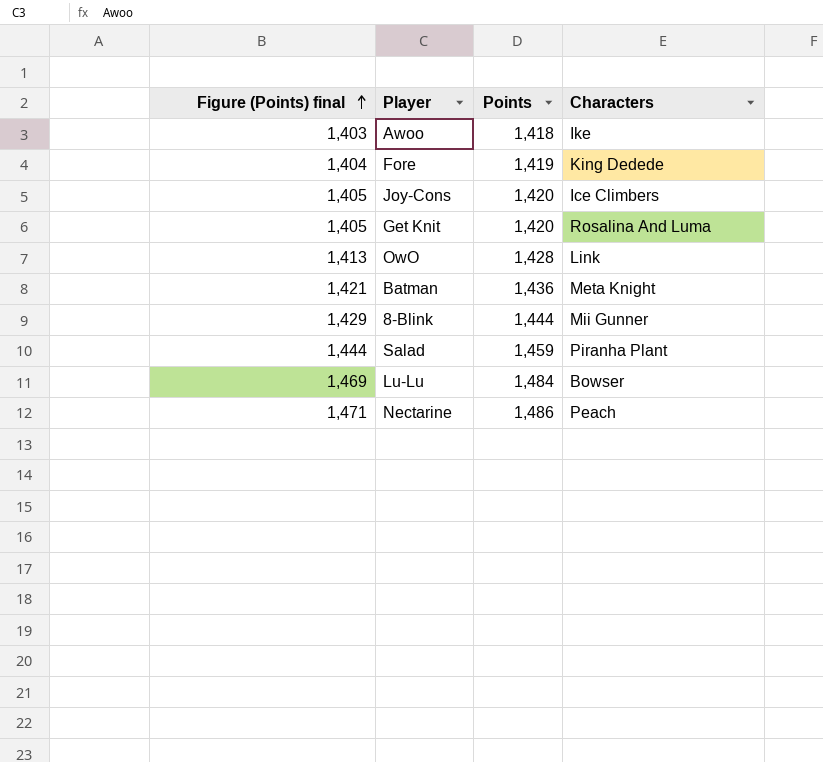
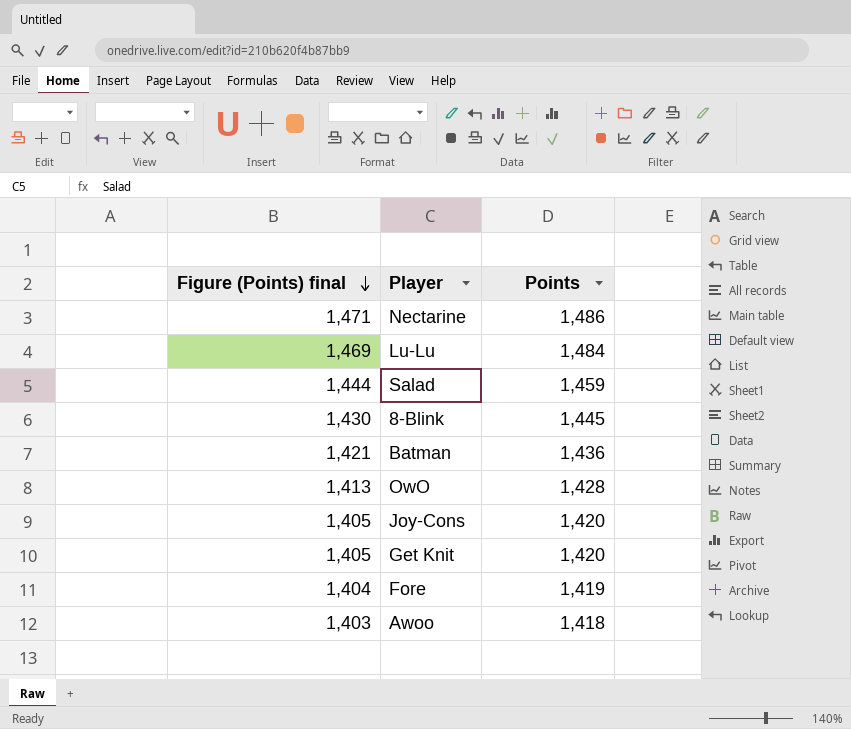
row order: Figure (Points) final ascending -> Figure (Points) final descending
column Characters | position: 4 -> none
8-Blink | Figure (Points) final: 1,429 -> 1,430
8-Blink | Points: 1,444 -> 1,445

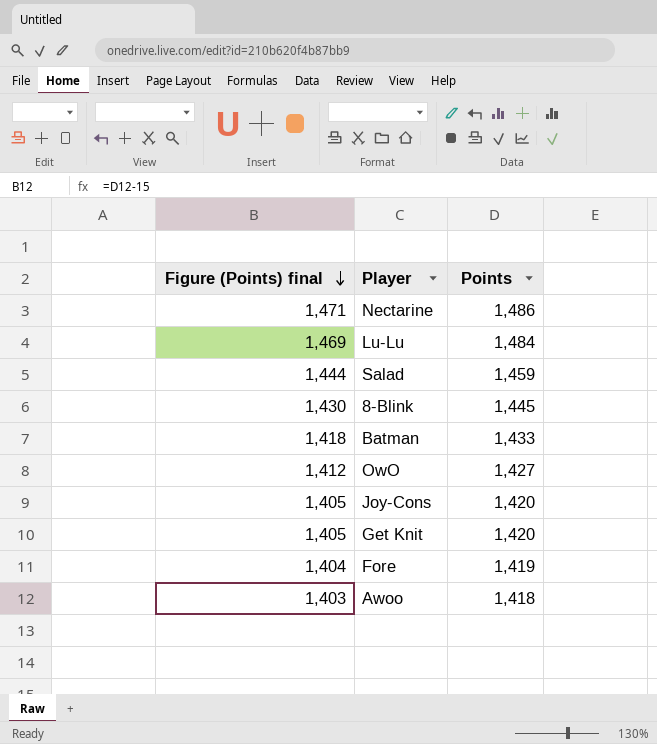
Batman | Figure (Points) final: 1,421 -> 1,418
Batman | Points: 1,436 -> 1,433
OwO | Figure (Points) final: 1,413 -> 1,412
OwO | Points: 1,428 -> 1,427

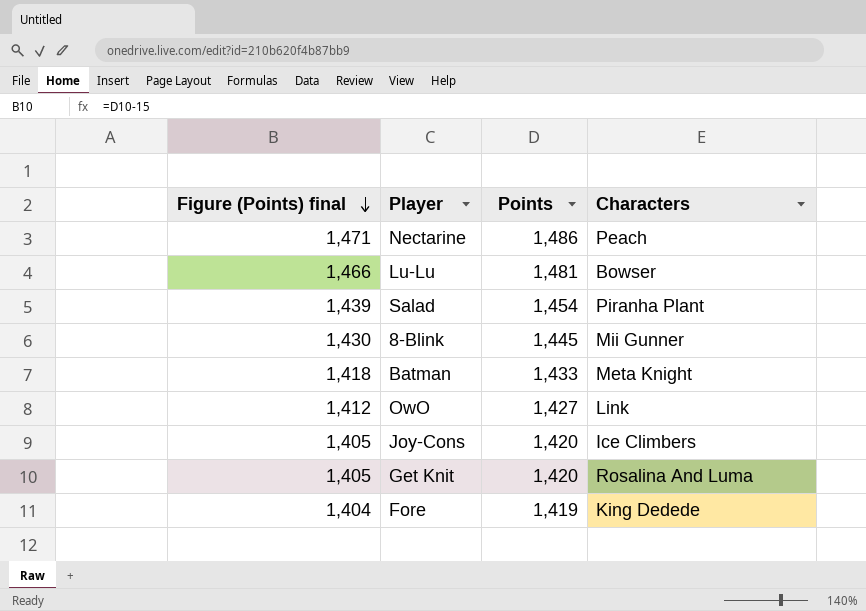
column Characters | position: none -> 4
row Awoo: 1,403 | 1,418 -> none
Lu-Lu | Figure (Points) final: 1,469 -> 1,466
Lu-Lu | Points: 1,484 -> 1,481
Salad | Figure (Points) final: 1,444 -> 1,439
Salad | Points: 1,459 -> 1,454

